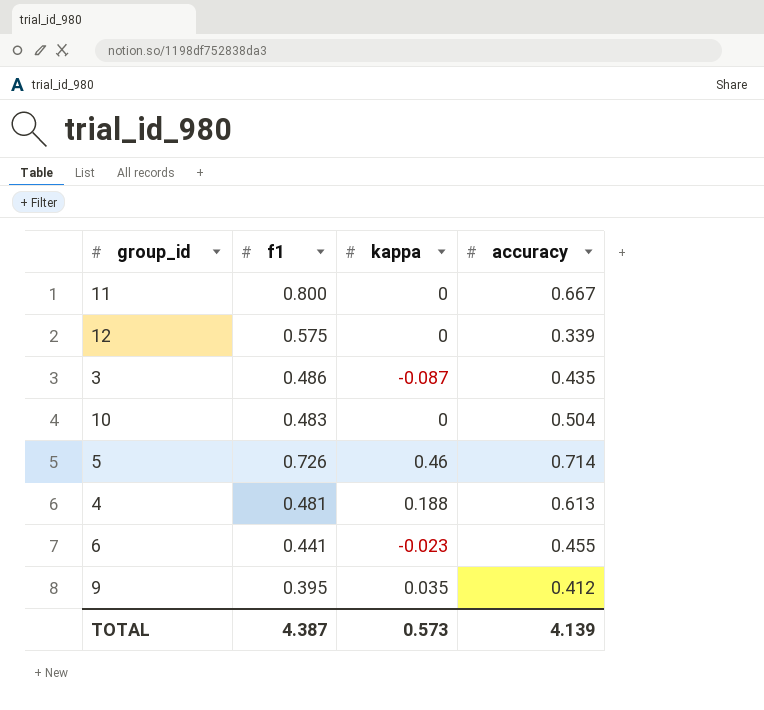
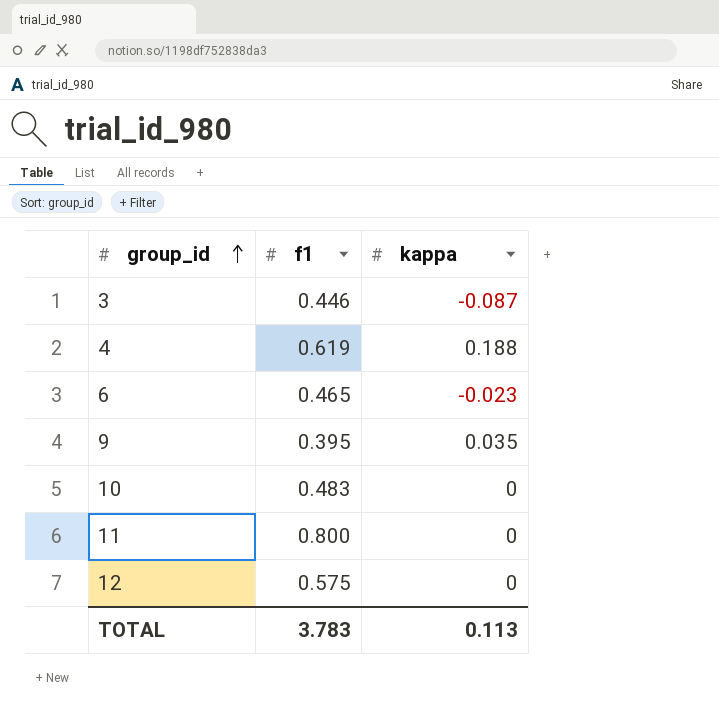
row order: none -> group_id ascending
column accuracy | position: 4 -> none
row 5: 0.726 | 0.46 | 0.714 -> none
3 | f1: 0.486 -> 0.446
4 | f1: 0.481 -> 0.619
6 | f1: 0.441 -> 0.465
TOTAL | f1: 4.387 -> 3.783
TOTAL | kappa: 0.573 -> 0.113

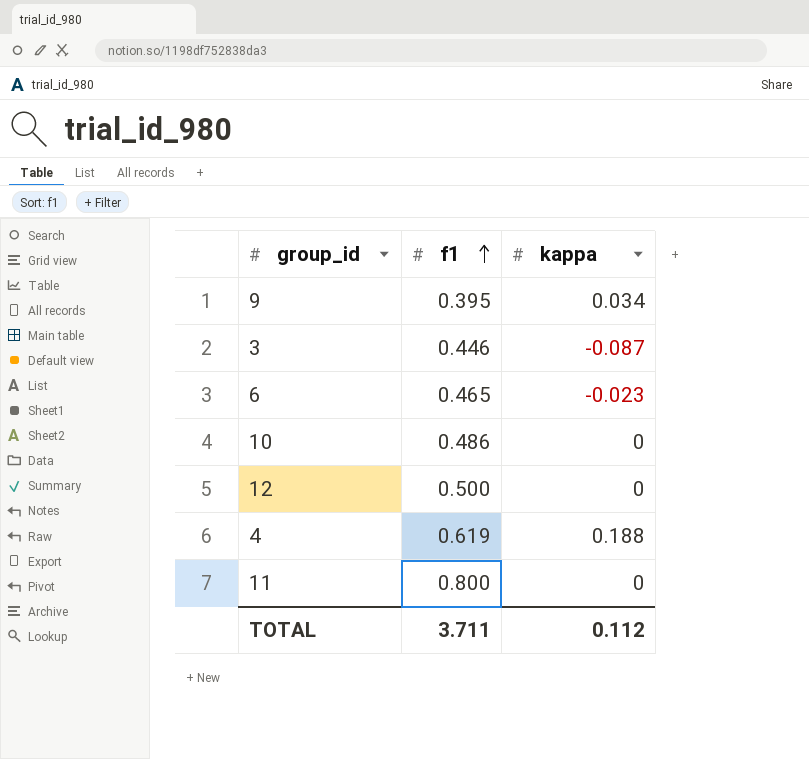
row order: group_id ascending -> f1 ascending
9 | kappa: 0.035 -> 0.034
10 | f1: 0.483 -> 0.486
12 | f1: 0.575 -> 0.500
TOTAL | f1: 3.783 -> 3.711
TOTAL | kappa: 0.113 -> 0.112

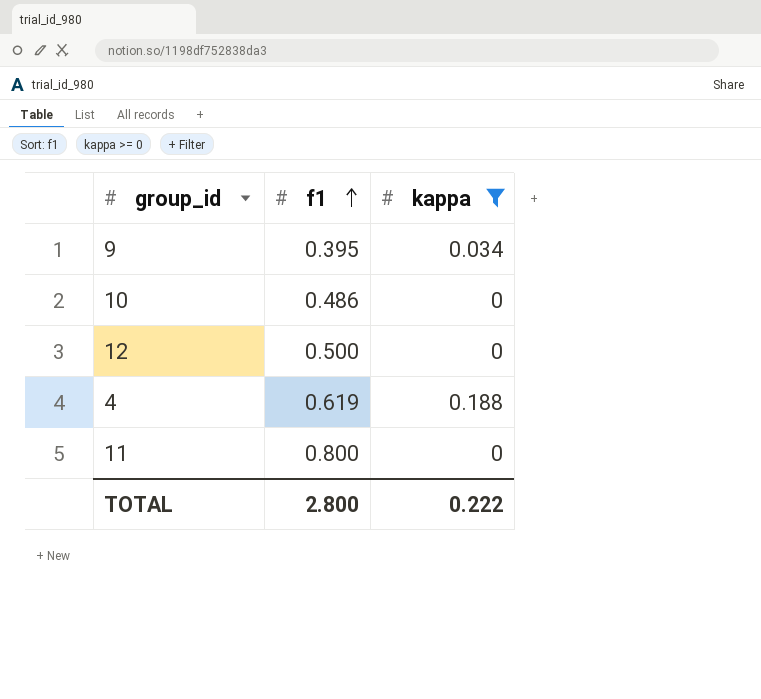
filter: none -> kappa >= 0
TOTAL | f1: 3.711 -> 2.800
TOTAL | kappa: 0.112 -> 0.222

